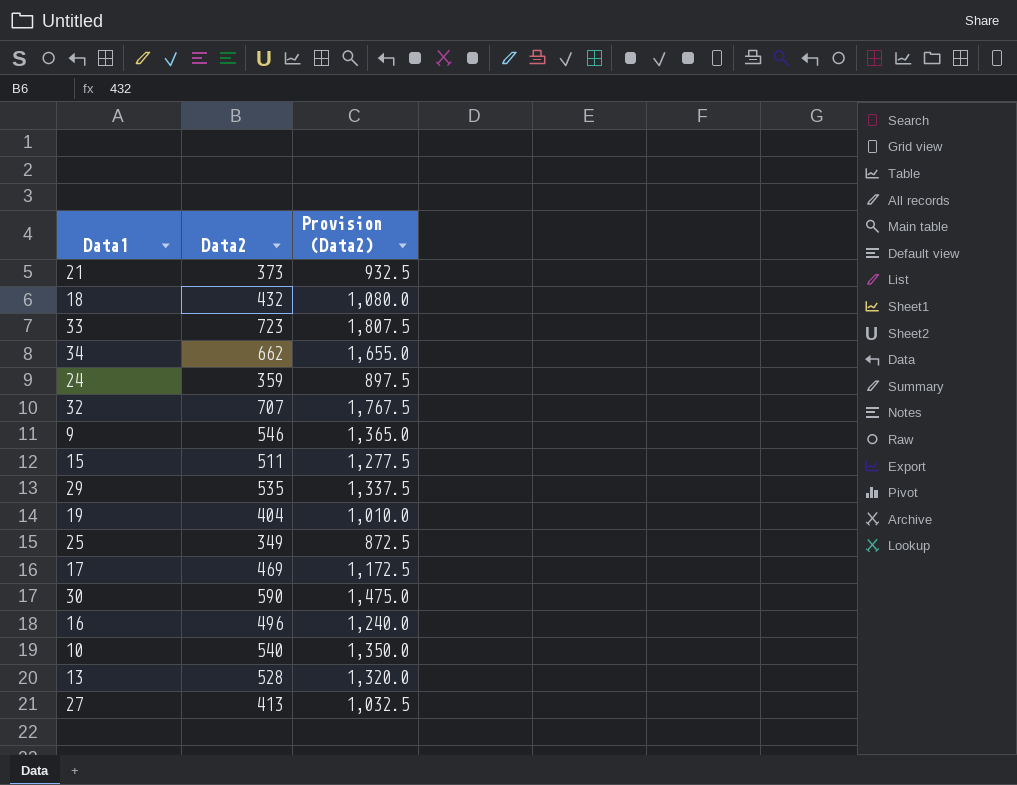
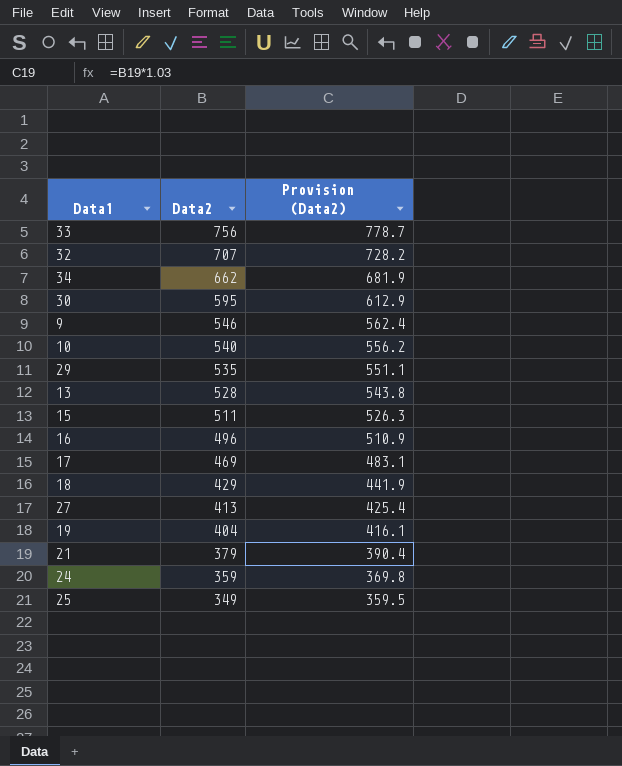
row order: none -> Data2 descending
column Provision (Data2) | formula: [Data2] * 2.5 -> [Data2] * 1.03
33 | Data2: 723 -> 756
30 | Data2: 590 -> 595
18 | Data2: 432 -> 429
21 | Data2: 373 -> 379

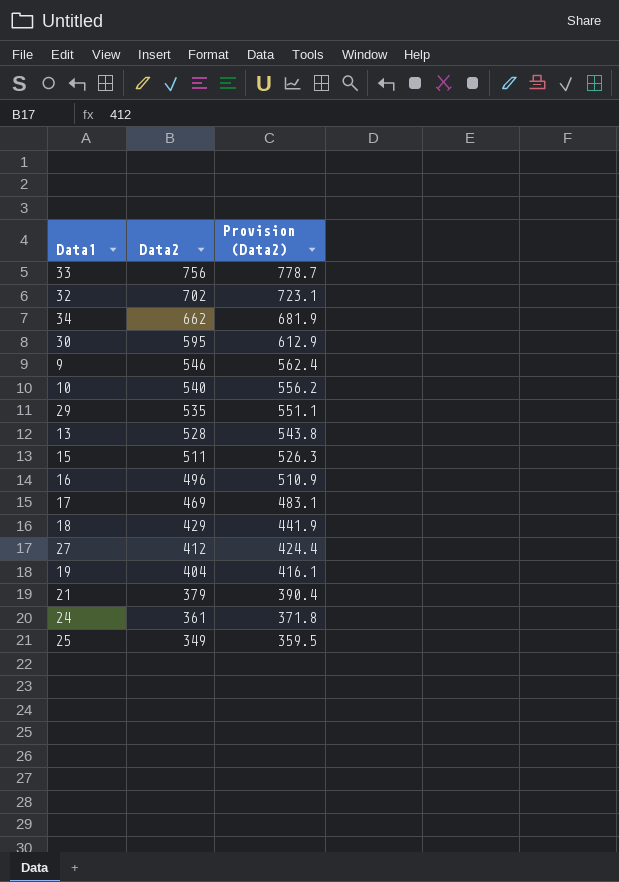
32 | Data2: 707 -> 702
32 | Provision (Data2): 728.2 -> 723.1
27 | Data2: 413 -> 412
27 | Provision (Data2): 425.4 -> 424.4
24 | Data2: 359 -> 361
24 | Provision (Data2): 369.8 -> 371.8

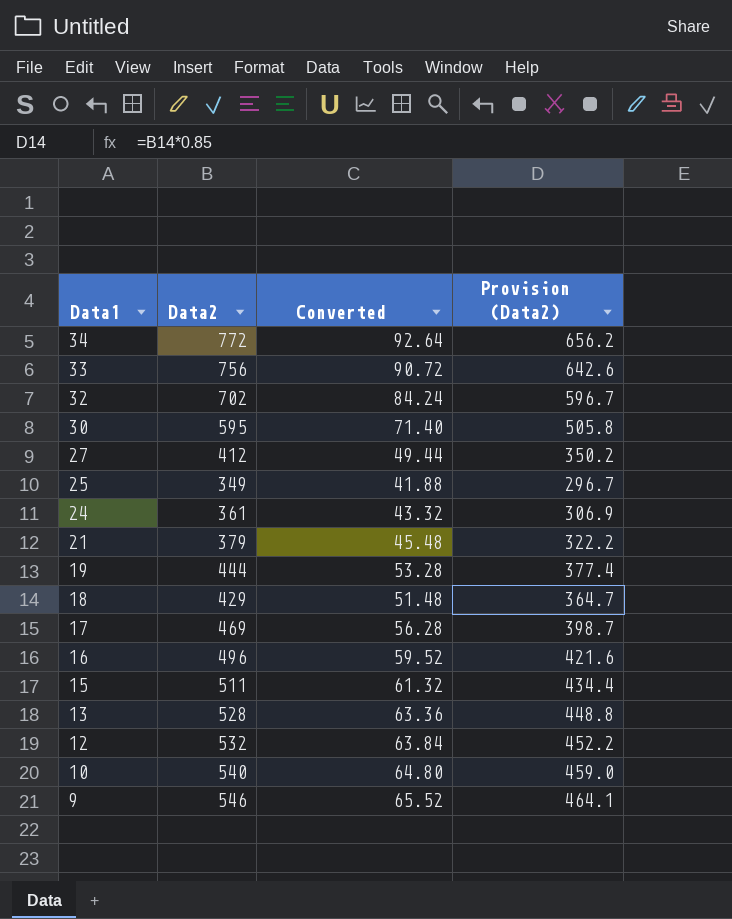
row order: Data2 descending -> Data1 descending
column Converted | formula: none -> [Data2] * 0.12
column Provision (Data2) | formula: [Data2] * 1.03 -> [Data2] * 0.85
row 29: 535 | 551.1 -> none
34 | Data2: 662 -> 772
19 | Data2: 404 -> 444
row 12: none -> 532 | 63.84 | 452.2

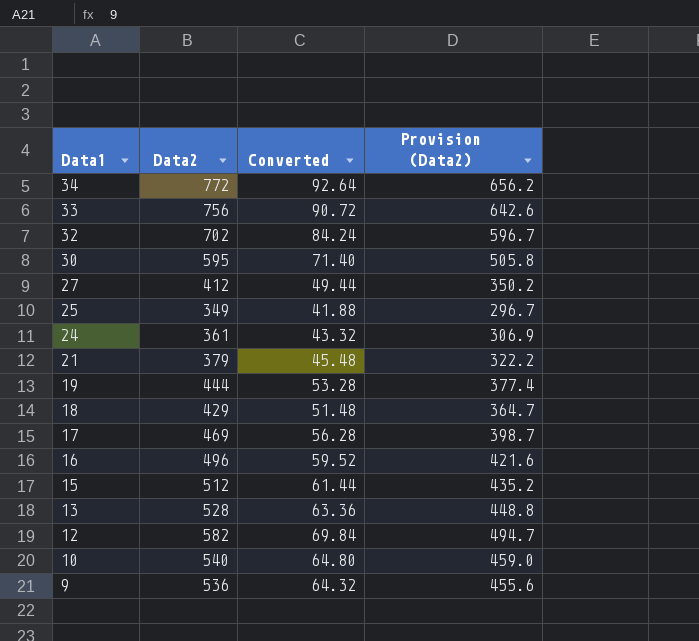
15 | Data2: 511 -> 512
15 | Converted: 61.32 -> 61.44
15 | Provision (Data2): 434.4 -> 435.2
12 | Data2: 532 -> 582
12 | Converted: 63.84 -> 69.84
12 | Provision (Data2): 452.2 -> 494.7
9 | Data2: 546 -> 536
9 | Converted: 65.52 -> 64.32
9 | Provision (Data2): 464.1 -> 455.6

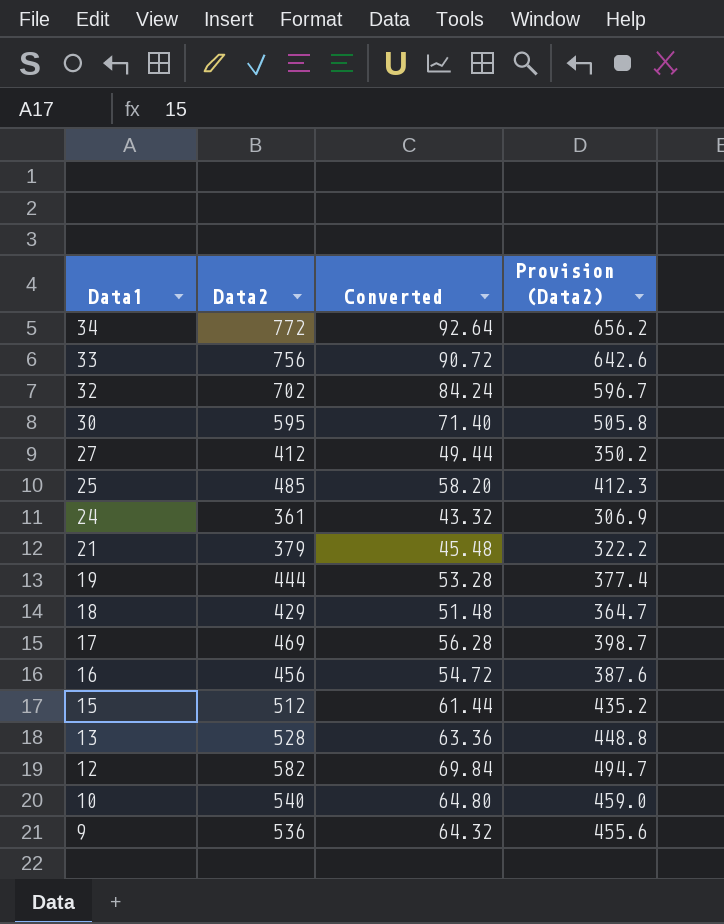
25 | Data2: 349 -> 485
25 | Converted: 41.88 -> 58.20
25 | Provision (Data2): 296.7 -> 412.3
16 | Data2: 496 -> 456
16 | Converted: 59.52 -> 54.72
16 | Provision (Data2): 421.6 -> 387.6

